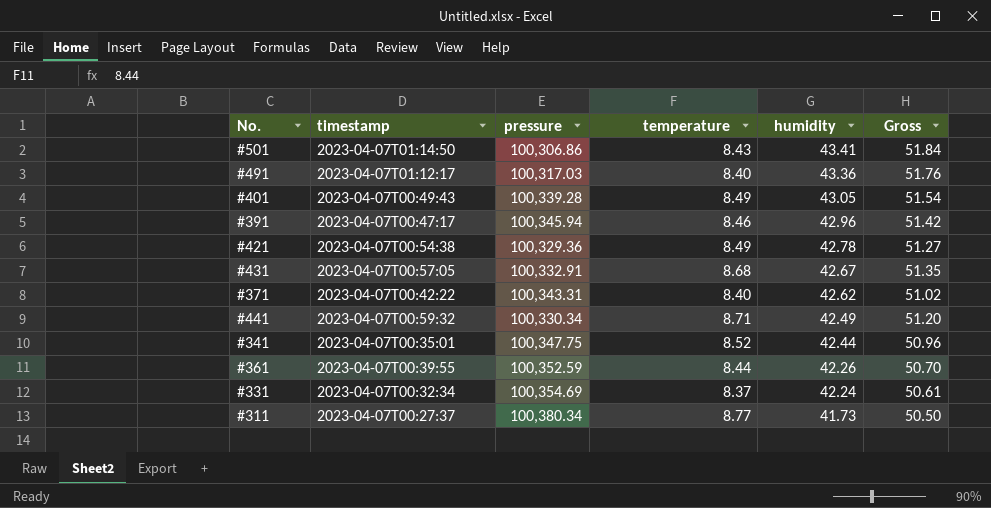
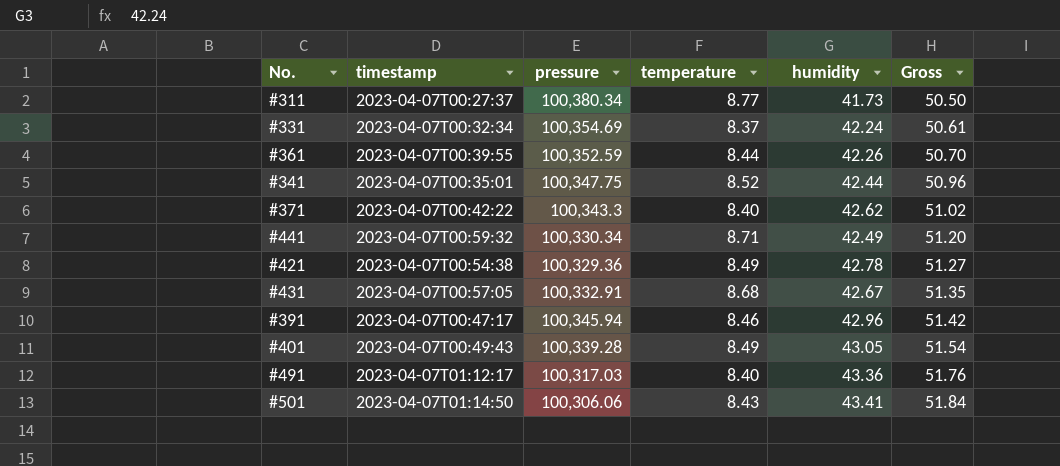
row order: humidity descending -> Gross ascending
#371 | pressure: 100,343.31 -> 100,343.3
#501 | pressure: 100,306.86 -> 100,306.06

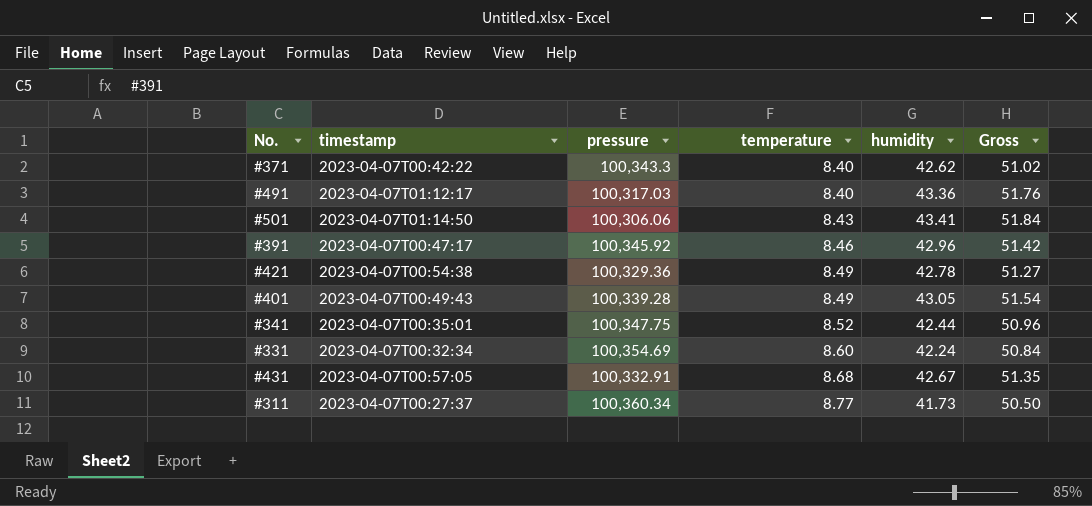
row order: Gross ascending -> temperature ascending
row #361: 2023-04-07T00:39:55 | 100,352.59 | 8.44 | 42.26 | 50.70 -> none
row #441: 2023-04-07T00:59:32 | 100,330.34 | 8.71 | 42.49 | 51.20 -> none
#391 | pressure: 100,345.94 -> 100,345.92
#331 | temperature: 8.37 -> 8.60
#331 | Gross: 50.61 -> 50.84
#311 | pressure: 100,380.34 -> 100,360.34

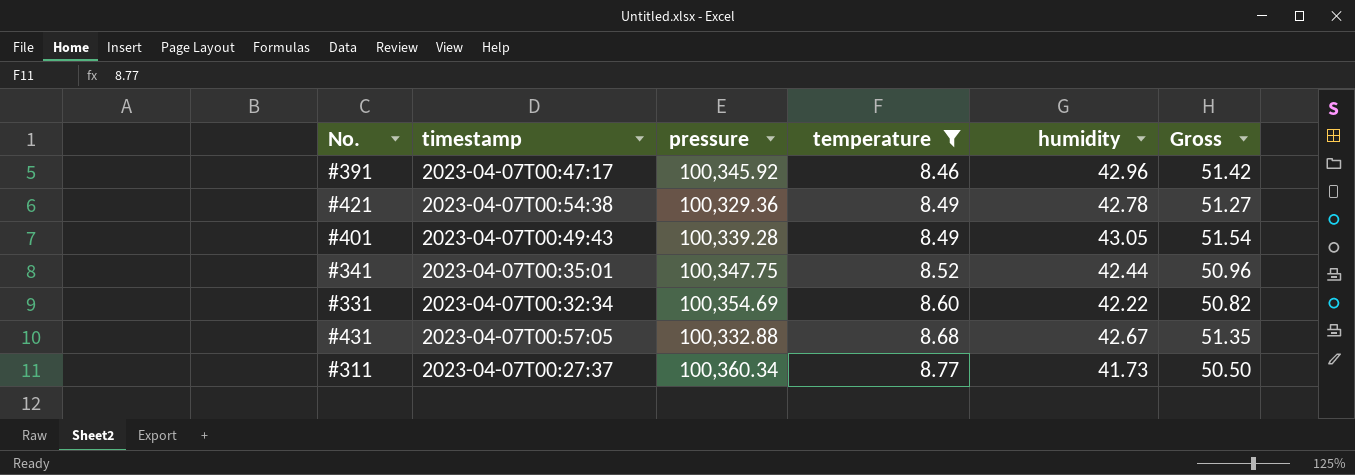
filter: none -> temperature >= 8.46
#331 | humidity: 42.24 -> 42.22
#331 | Gross: 50.84 -> 50.82
#431 | pressure: 100,332.91 -> 100,332.88

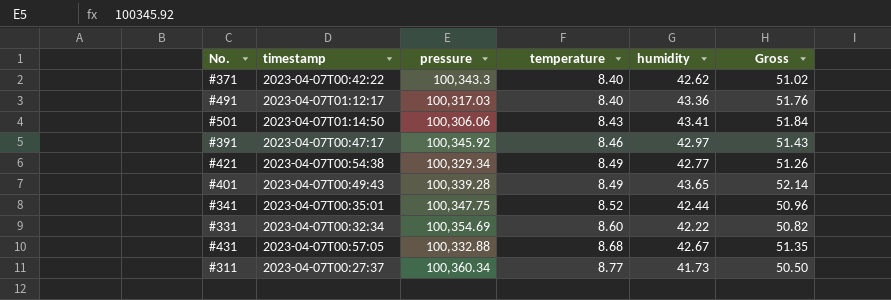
filter: temperature >= 8.46 -> none
#391 | humidity: 42.96 -> 42.97
#391 | Gross: 51.42 -> 51.43
#421 | pressure: 100,329.36 -> 100,329.34
#421 | humidity: 42.78 -> 42.77
#421 | Gross: 51.27 -> 51.26
#401 | humidity: 43.05 -> 43.65
#401 | Gross: 51.54 -> 52.14

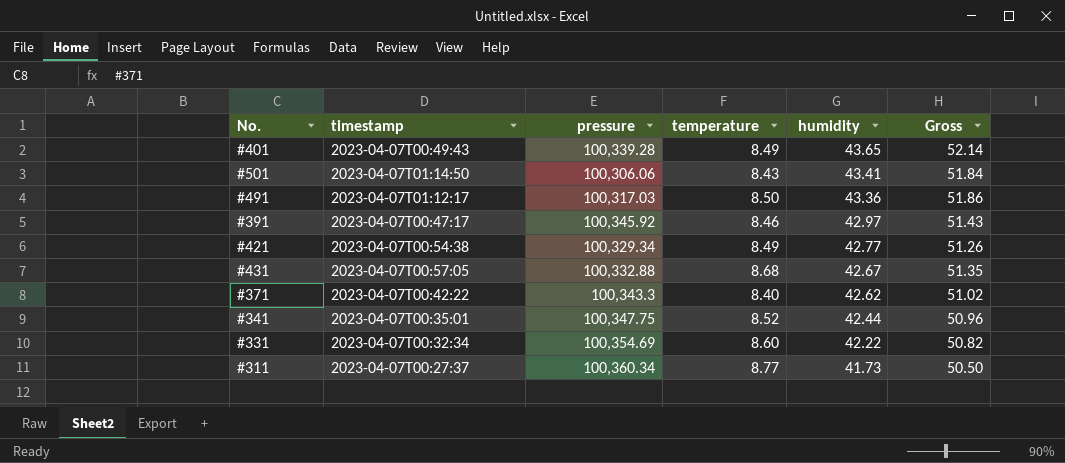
row order: temperature ascending -> humidity descending
#491 | temperature: 8.40 -> 8.50
#491 | Gross: 51.76 -> 51.86

